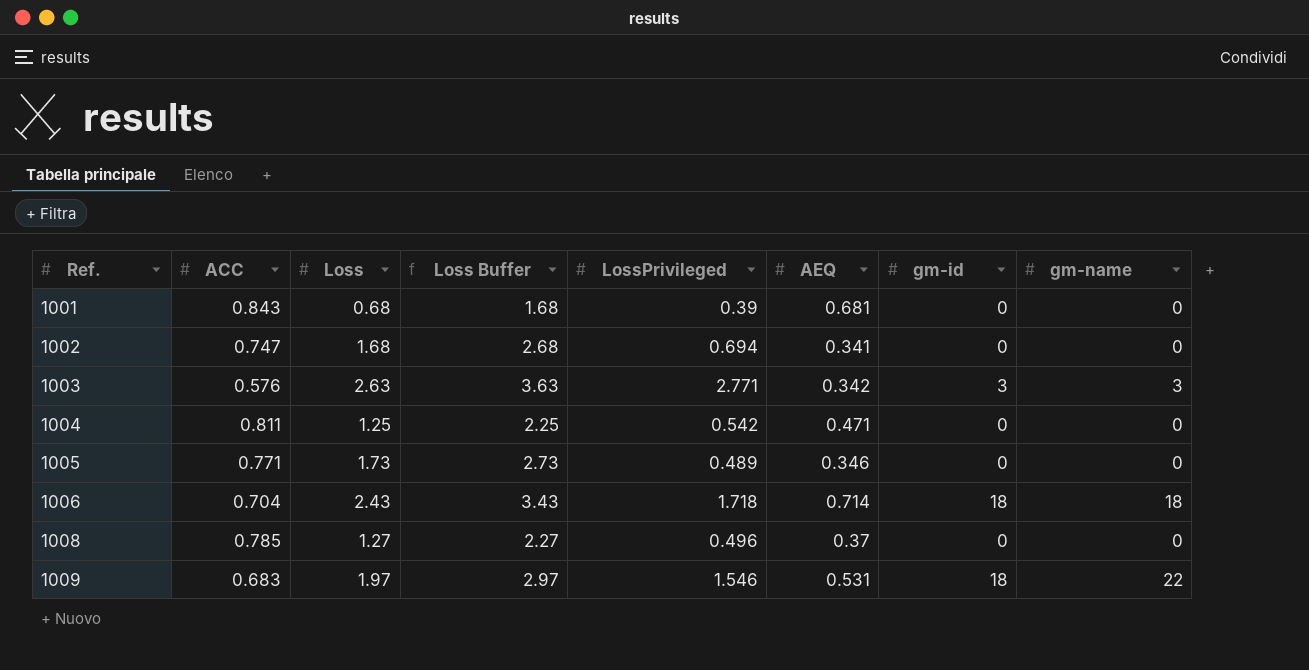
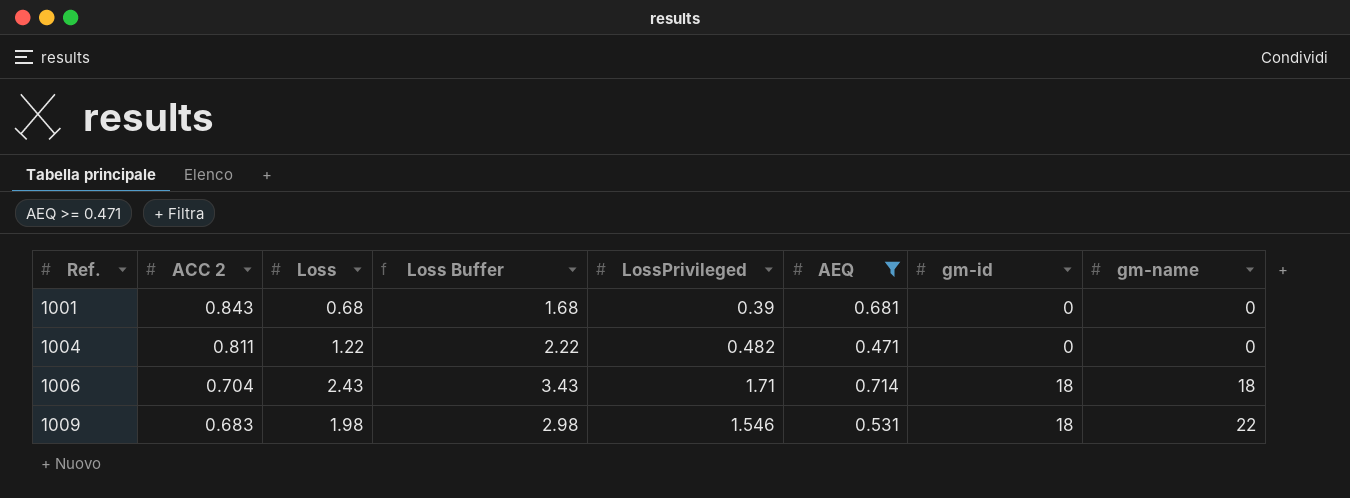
filter: none -> AEQ >= 0.471
column name: ACC -> ACC 2
1004 | Loss: 1.25 -> 1.22
1004 | Loss Buffer: 2.25 -> 2.22
1004 | LossPrivileged: 0.542 -> 0.482
1006 | LossPrivileged: 1.718 -> 1.71
1009 | Loss: 1.97 -> 1.98
1009 | Loss Buffer: 2.97 -> 2.98

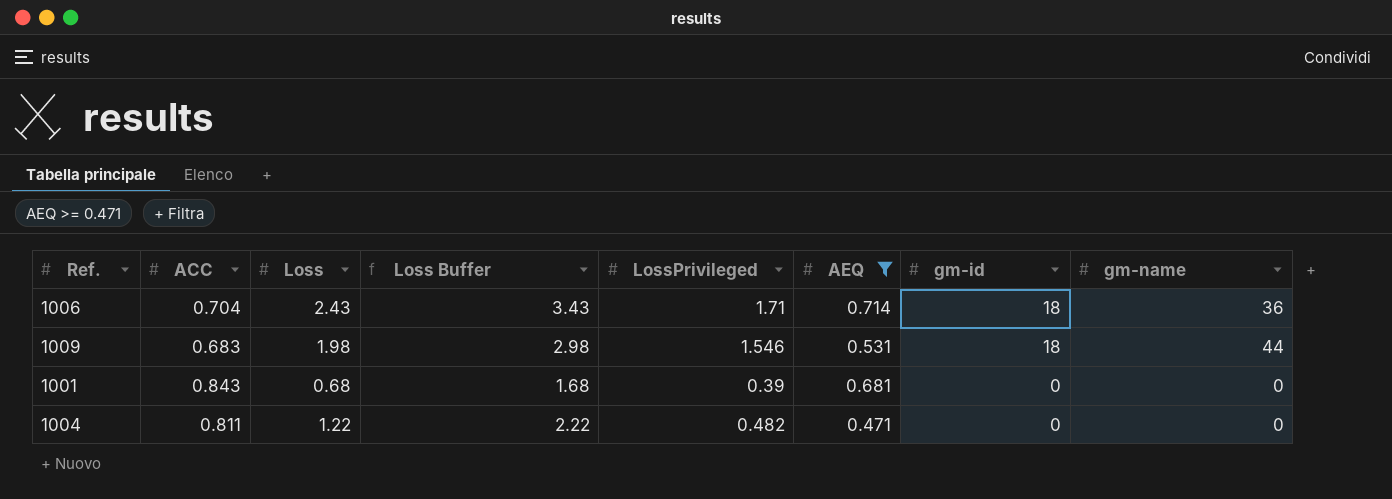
row order: Ref. ascending -> gm-id descending
column name: ACC 2 -> ACC
1006 | gm-name: 18 -> 36
1009 | gm-name: 22 -> 44

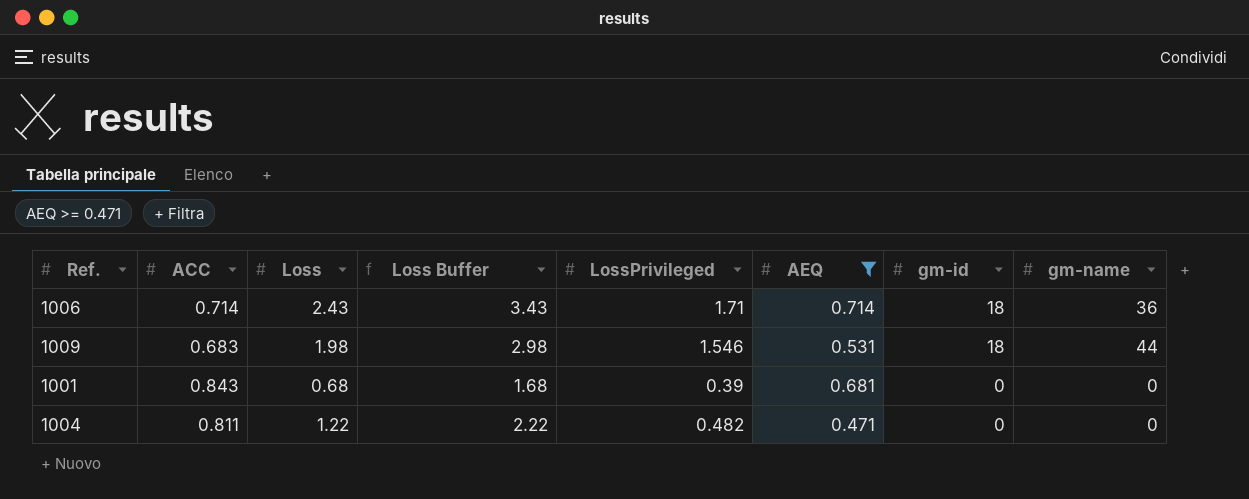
1006 | ACC: 0.704 -> 0.714

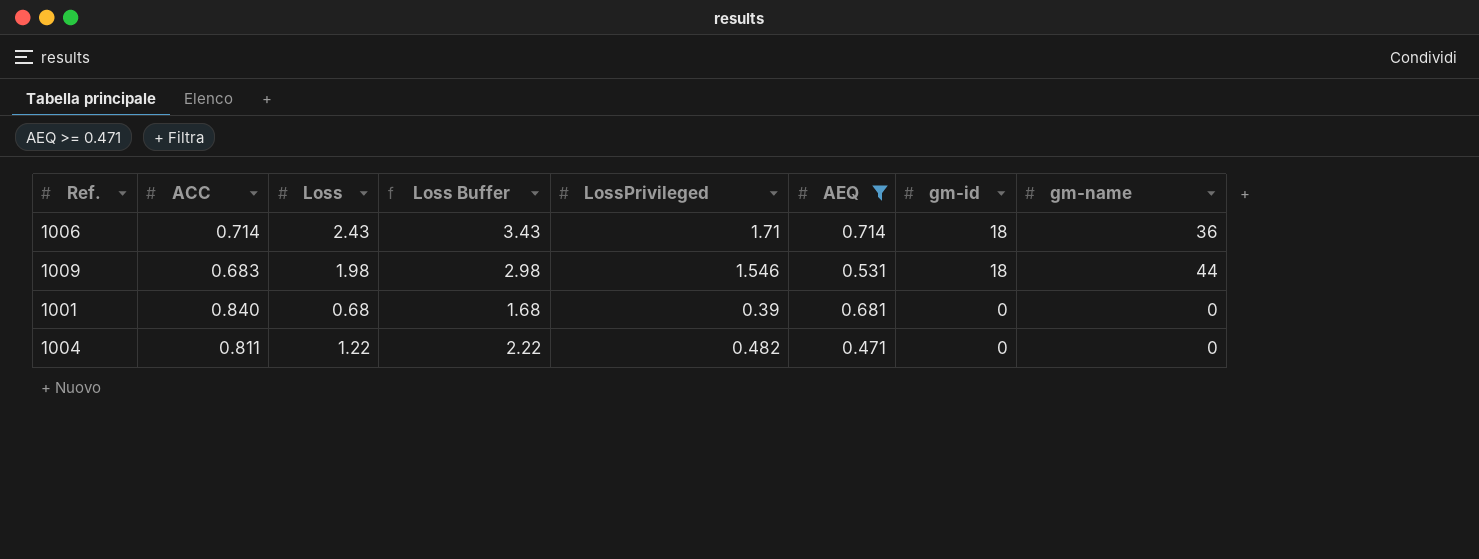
1001 | ACC: 0.843 -> 0.840

